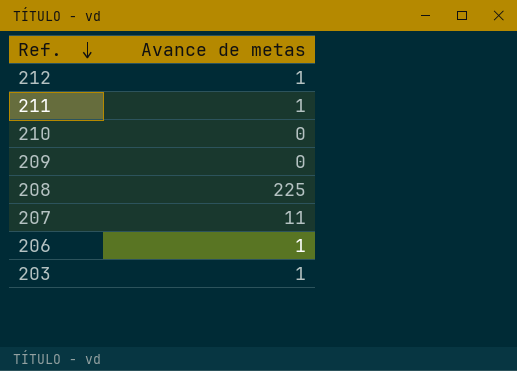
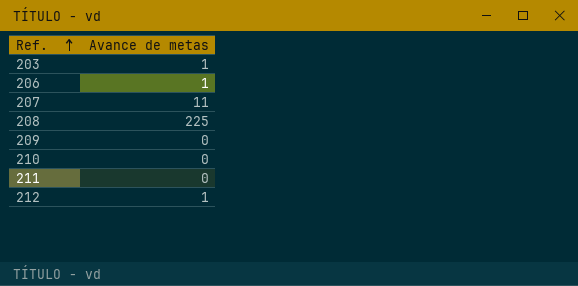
row order: Ref. descending -> Ref. ascending
211 | Avance de metas: 1 -> 0

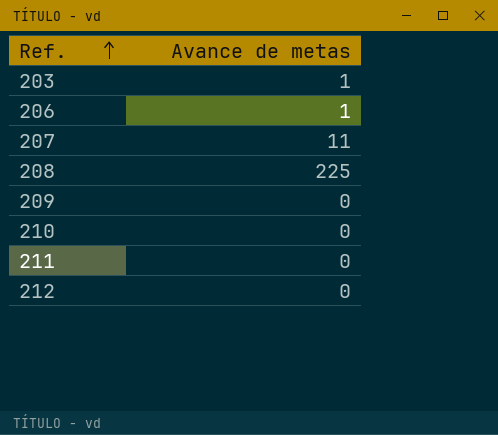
212 | Avance de metas: 1 -> 0

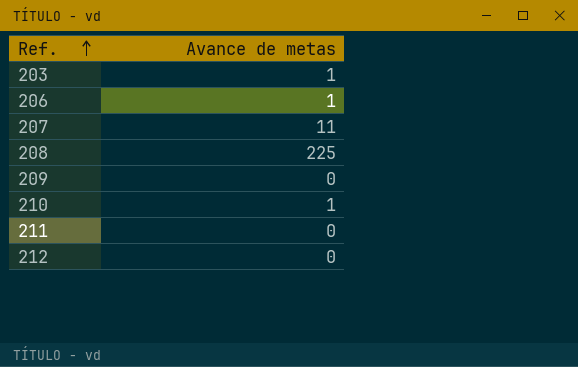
210 | Avance de metas: 0 -> 1

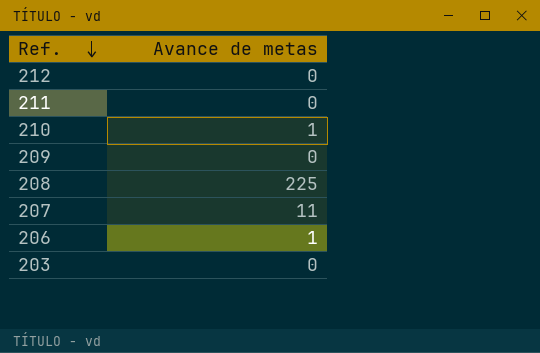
row order: Ref. ascending -> Ref. descending
203 | Avance de metas: 1 -> 0

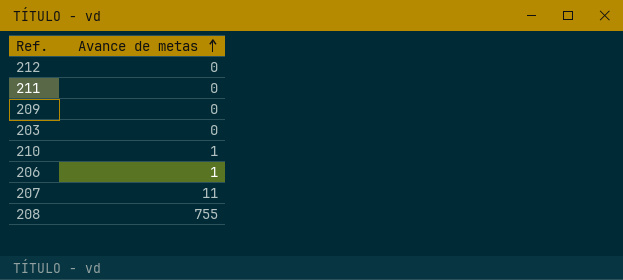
row order: Ref. descending -> Avance de metas ascending
208 | Avance de metas: 225 -> 755

